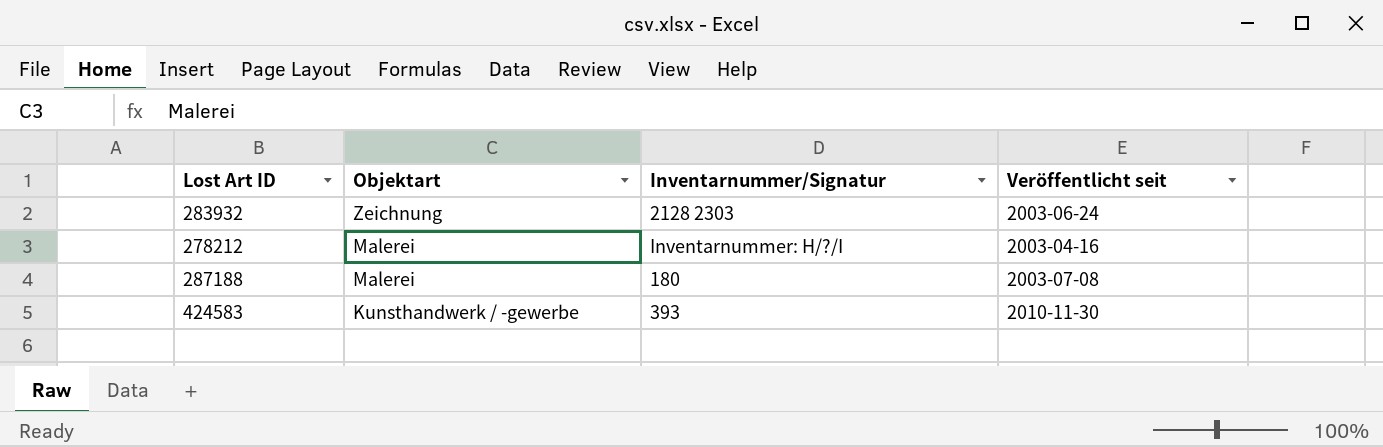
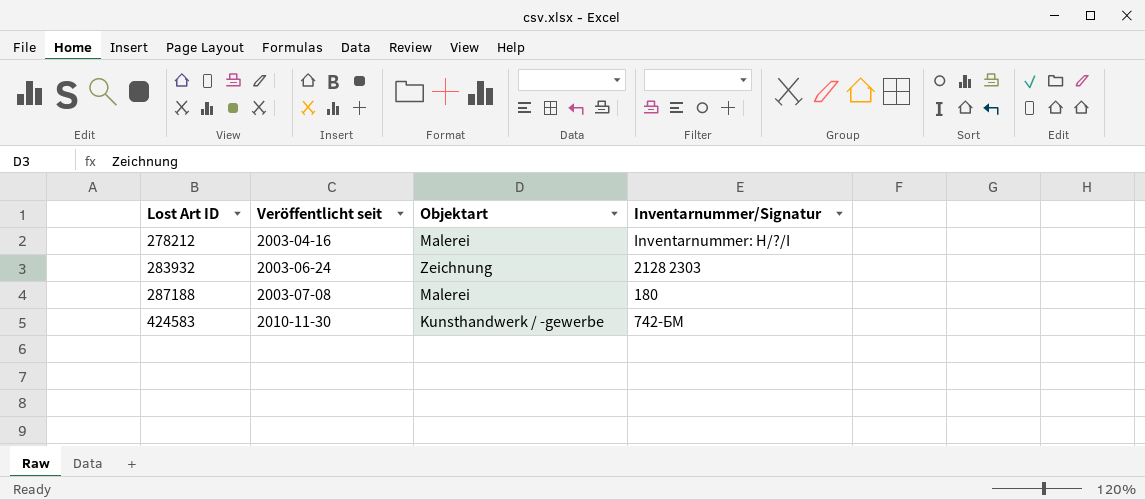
row order: Objektart descending -> Lost Art ID ascending
column Veröffentlicht seit | position: 4 -> 2
424583 | Inventarnummer/Signatur: 393 -> 742-БМ

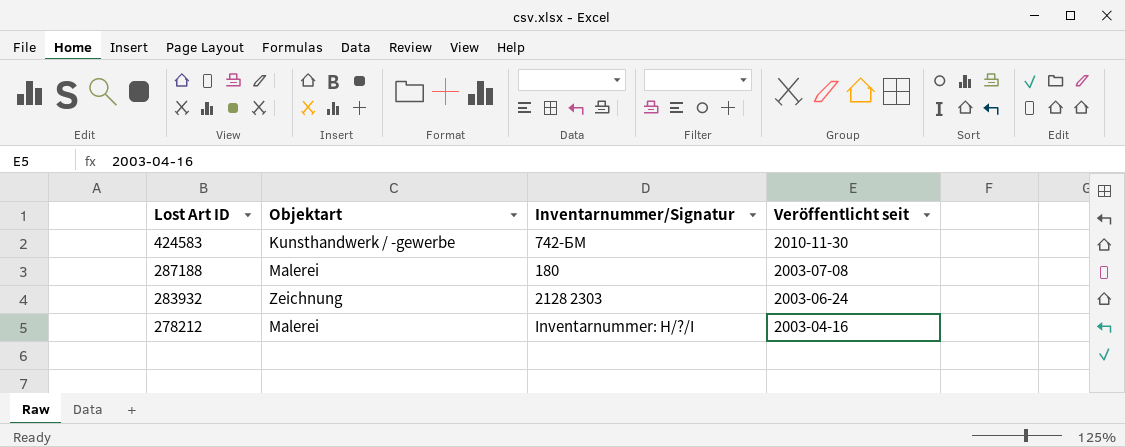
row order: Lost Art ID ascending -> Lost Art ID descending
column Veröffentlicht seit | position: 2 -> 4

